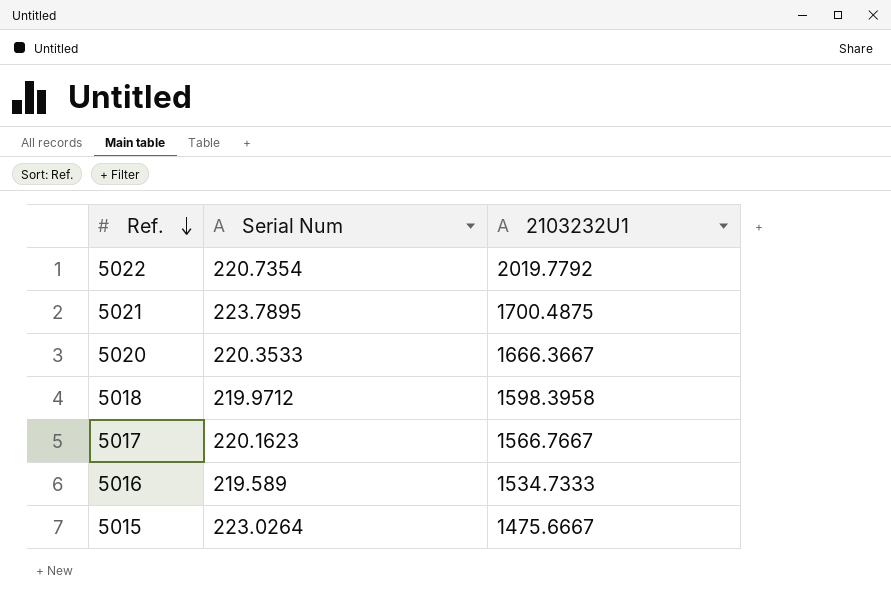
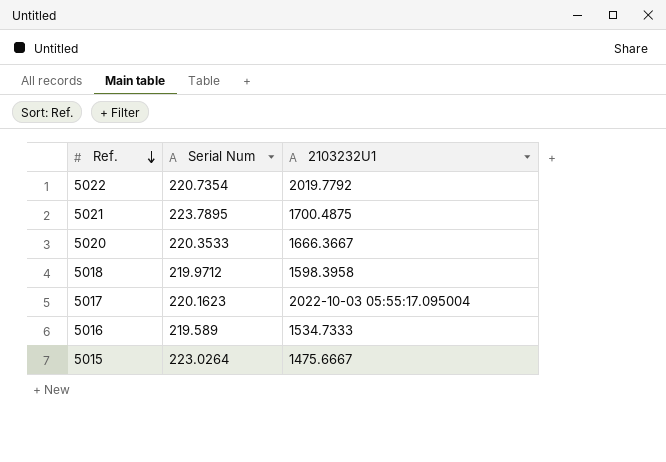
5017 | 2103232U1: 1566.7667 -> 2022-10-03 05:55:17.095004

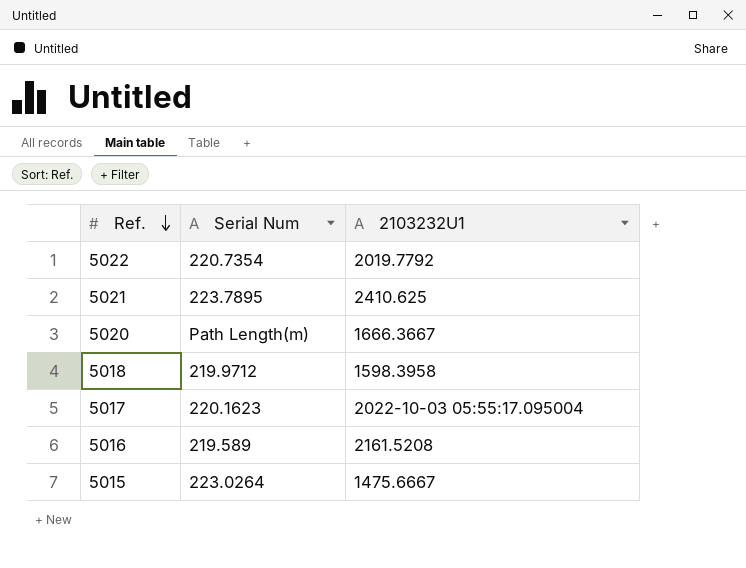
5021 | 2103232U1: 1700.4875 -> 2410.625
5020 | Serial Num: 220.3533 -> Path Length(m)
5016 | 2103232U1: 1534.7333 -> 2161.5208

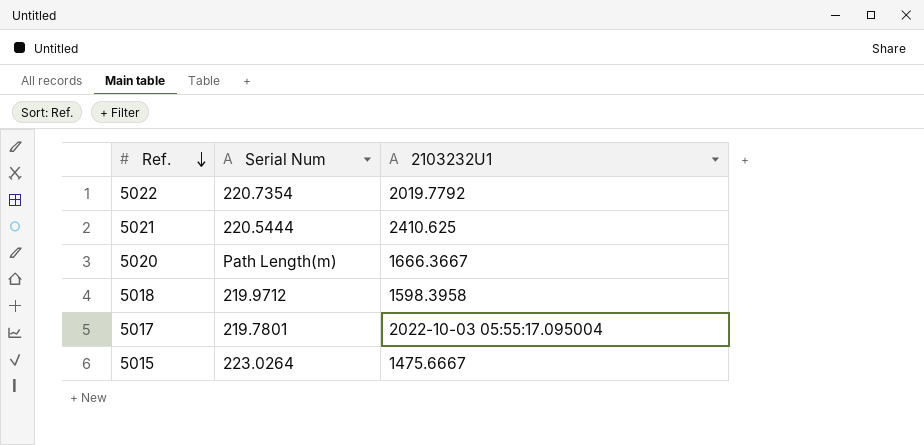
row 5016: 219.589 | 2161.5208 -> none
5021 | Serial Num: 223.7895 -> 220.5444
5017 | Serial Num: 220.1623 -> 219.7801

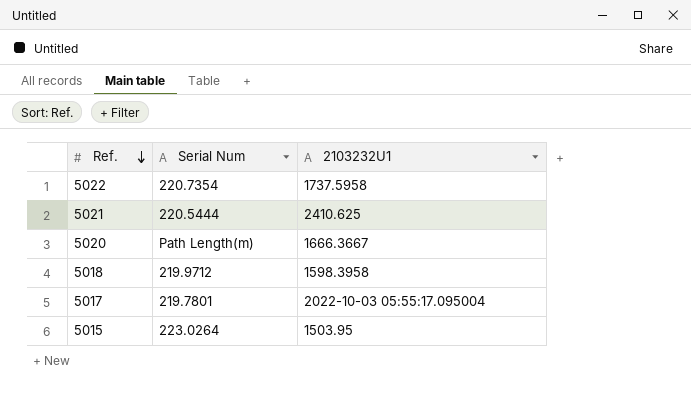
5022 | 2103232U1: 2019.7792 -> 1737.5958
5015 | 2103232U1: 1475.6667 -> 1503.95

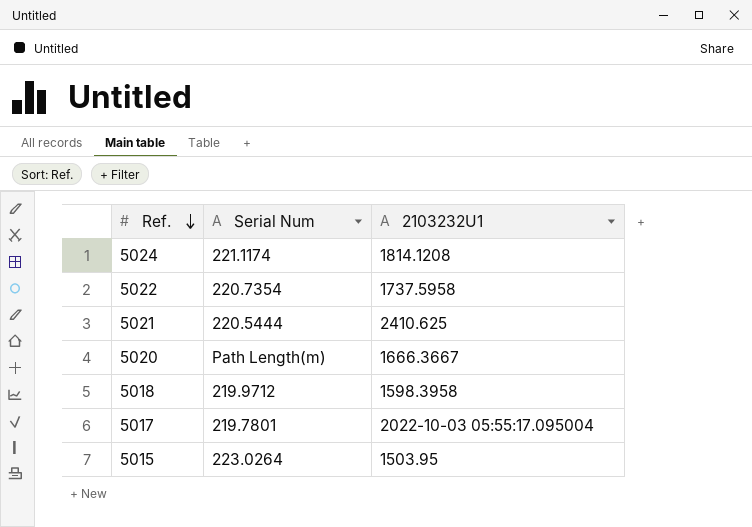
row 5024: none -> 221.1174 | 1814.1208

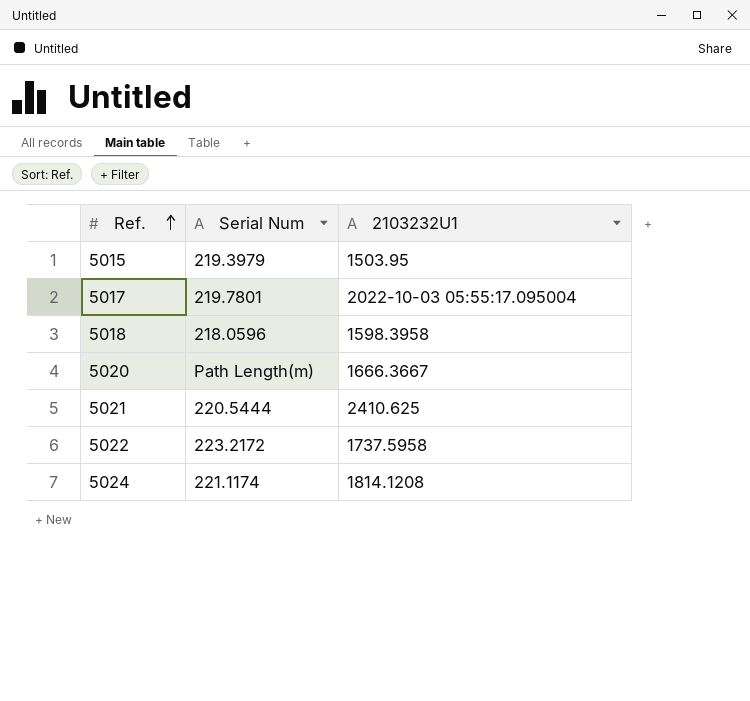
row order: Ref. descending -> Ref. ascending
5015 | Serial Num: 223.0264 -> 219.3979
5018 | Serial Num: 219.9712 -> 218.0596
5022 | Serial Num: 220.7354 -> 223.2172

